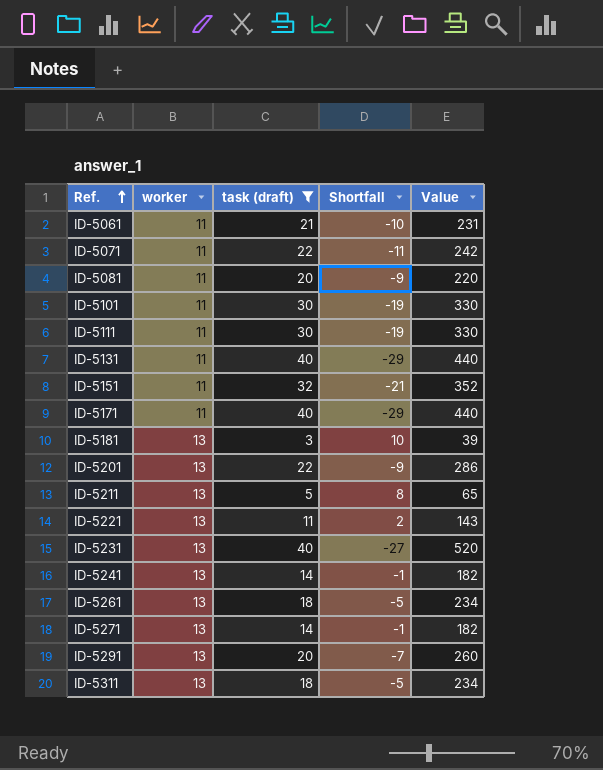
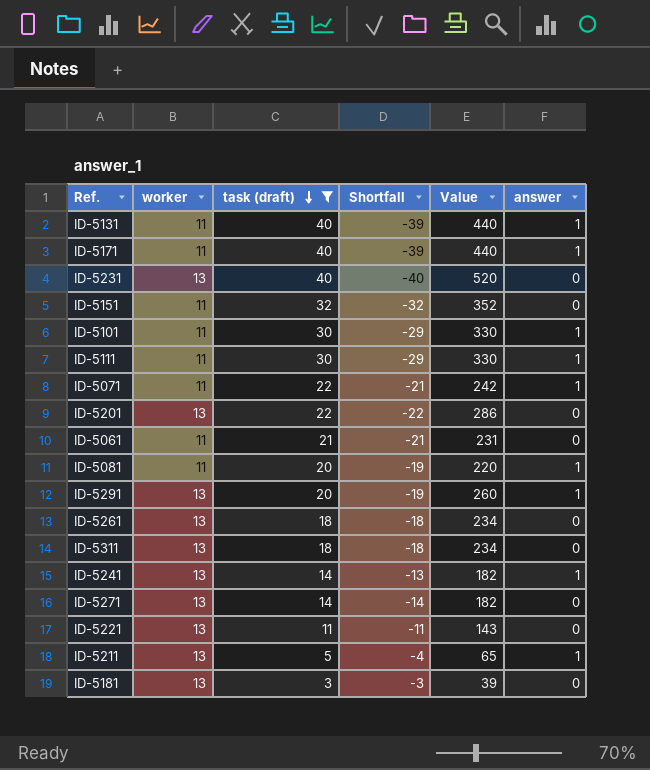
row order: Ref. ascending -> task (draft) descending
column Shortfall | formula: [worker] - [task (draft)] -> [answer] - [task (draft)]
column answer | position: none -> 6

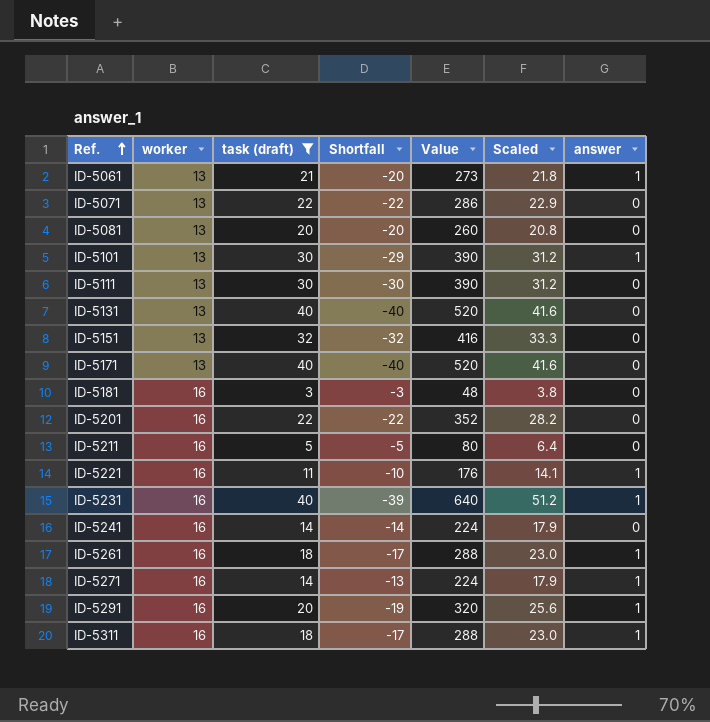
row order: task (draft) descending -> Ref. ascending
column Scaled | formula: none -> [Value] * 0.08
ID-5061 | worker: 11 -> 13
ID-5061 | Shortfall: -21 -> -20
ID-5061 | Value: 231 -> 273
ID-5061 | answer: 0 -> 1
ID-5071 | worker: 11 -> 13
ID-5071 | Shortfall: -21 -> -22
ID-5071 | Value: 242 -> 286
ID-5071 | answer: 1 -> 0
ID-5081 | worker: 11 -> 13
ID-5081 | Shortfall: -19 -> -20
ID-5081 | Value: 220 -> 260
ID-5081 | answer: 1 -> 0
ID-5101 | worker: 11 -> 13
ID-5101 | Value: 330 -> 390
ID-5111 | worker: 11 -> 13
ID-5111 | Shortfall: -29 -> -30
ID-5111 | Value: 330 -> 390
ID-5111 | answer: 1 -> 0
ID-5131 | worker: 11 -> 13
ID-5131 | Shortfall: -39 -> -40
ID-5131 | Value: 440 -> 520
ID-5131 | answer: 1 -> 0
ID-5151 | worker: 11 -> 13
ID-5151 | Value: 352 -> 416
ID-5171 | worker: 11 -> 13
ID-5171 | Shortfall: -39 -> -40
ID-5171 | Value: 440 -> 520
ID-5171 | answer: 1 -> 0
ID-5181 | worker: 13 -> 16
ID-5181 | Value: 39 -> 48
ID-5201 | worker: 13 -> 16
ID-5201 | Value: 286 -> 352
ID-5211 | worker: 13 -> 16
ID-5211 | Shortfall: -4 -> -5
ID-5211 | Value: 65 -> 80
ID-5211 | answer: 1 -> 0
ID-5221 | worker: 13 -> 16
ID-5221 | Shortfall: -11 -> -10
ID-5221 | Value: 143 -> 176
ID-5221 | answer: 0 -> 1
ID-5231 | worker: 13 -> 16
ID-5231 | Shortfall: -40 -> -39
ID-5231 | Value: 520 -> 640
ID-5231 | answer: 0 -> 1
ID-5241 | worker: 13 -> 16
ID-5241 | Shortfall: -13 -> -14
ID-5241 | Value: 182 -> 224
ID-5241 | answer: 1 -> 0
ID-5261 | worker: 13 -> 16
ID-5261 | Shortfall: -18 -> -17
ID-5261 | Value: 234 -> 288
ID-5261 | answer: 0 -> 1
ID-5271 | worker: 13 -> 16
ID-5271 | Shortfall: -14 -> -13
ID-5271 | Value: 182 -> 224
ID-5271 | answer: 0 -> 1
ID-5291 | worker: 13 -> 16
ID-5291 | Value: 260 -> 320
ID-5311 | worker: 13 -> 16
ID-5311 | Shortfall: -18 -> -17
ID-5311 | Value: 234 -> 288
ID-5311 | answer: 0 -> 1

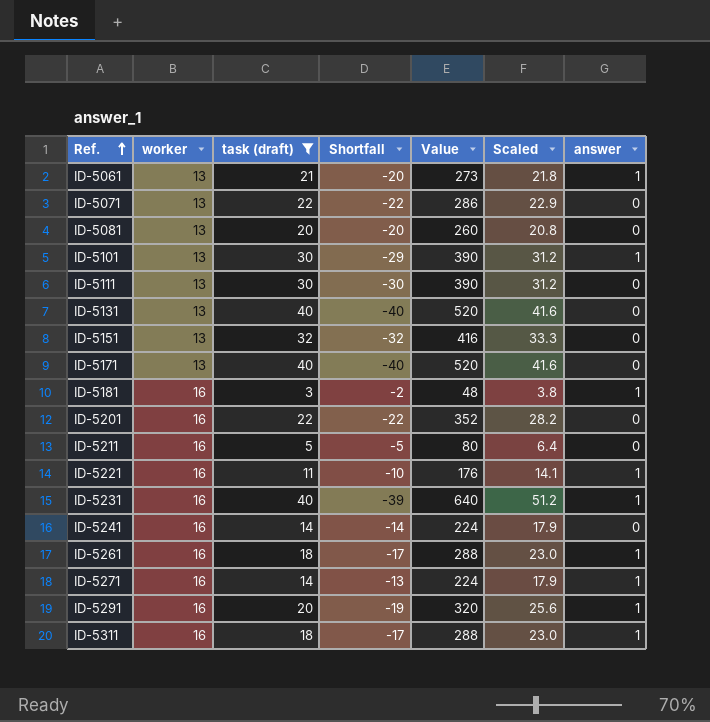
ID-5181 | Shortfall: -3 -> -2
ID-5181 | answer: 0 -> 1

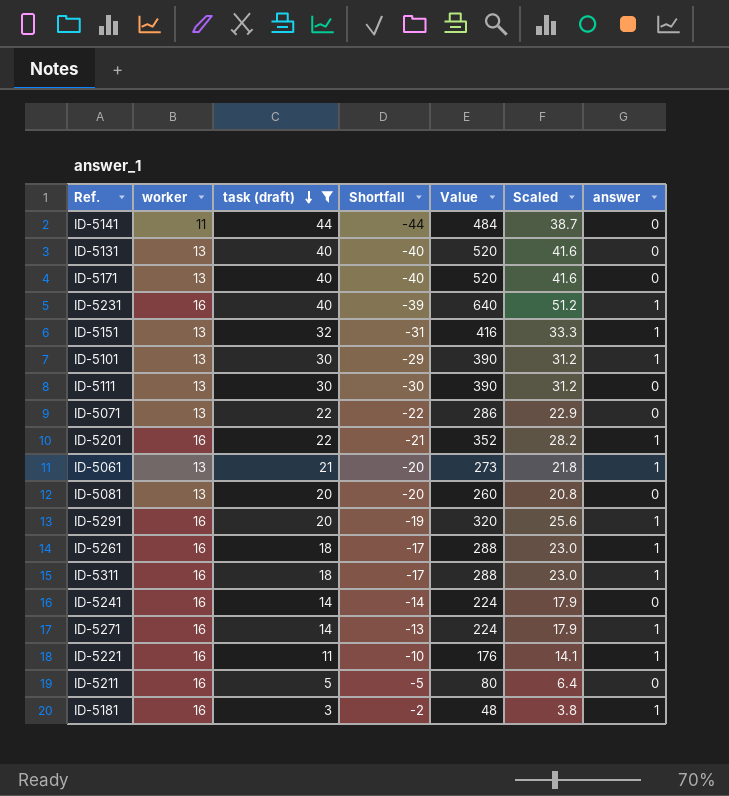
row order: Ref. ascending -> task (draft) descending
row ID-5141: none -> 11 | 44 | -44 | 484 | 38.7 | 0
ID-5151 | Shortfall: -32 -> -31
ID-5151 | answer: 0 -> 1
ID-5201 | Shortfall: -22 -> -21
ID-5201 | answer: 0 -> 1

